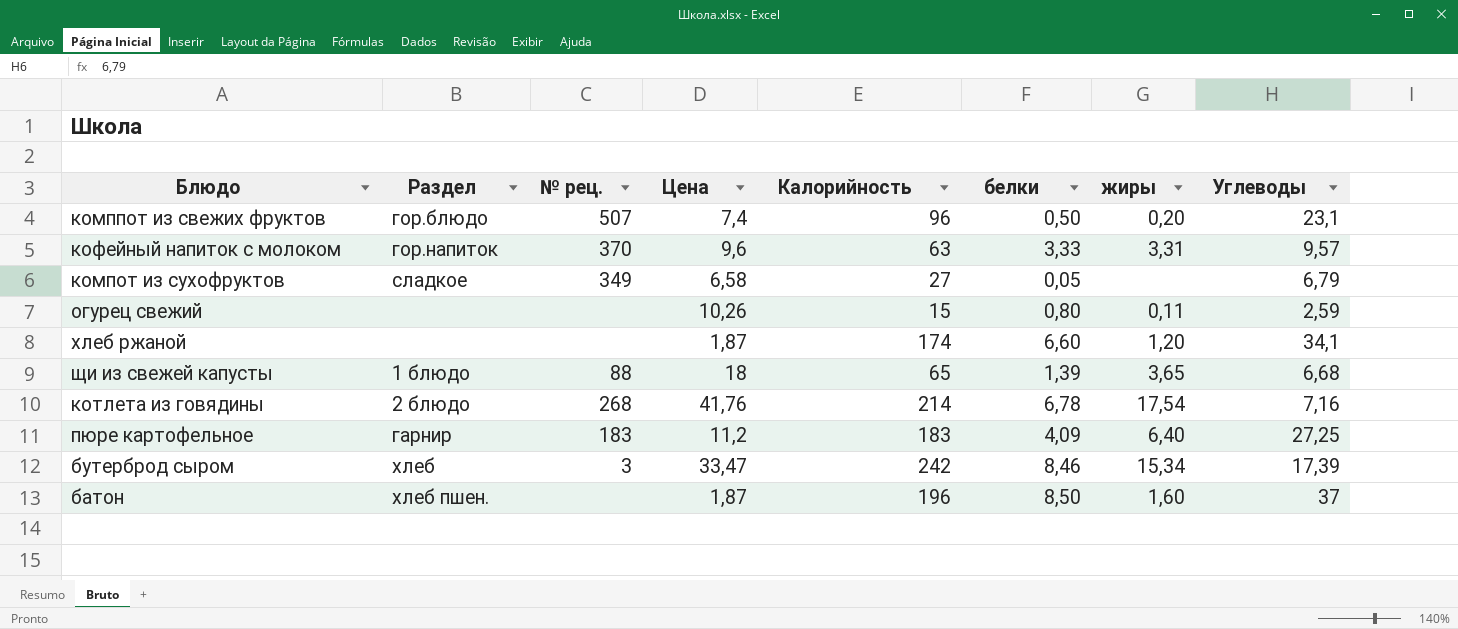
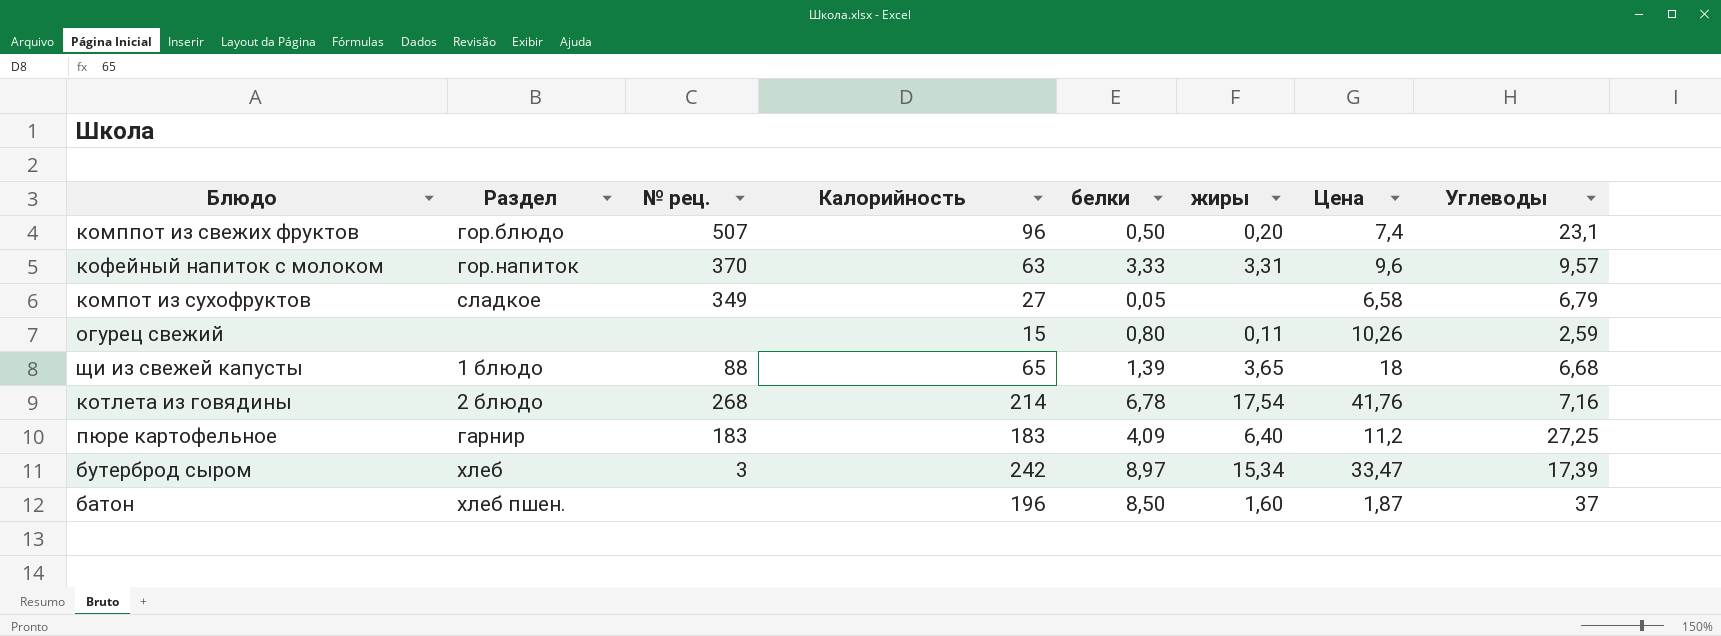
column Цена | position: 4 -> 7
row хлеб ржаной: none | none | 1,87 | 174 | 6,60 | 1,20 | 34,1 -> none
бутерброд сыром | белки: 8,46 -> 8,97

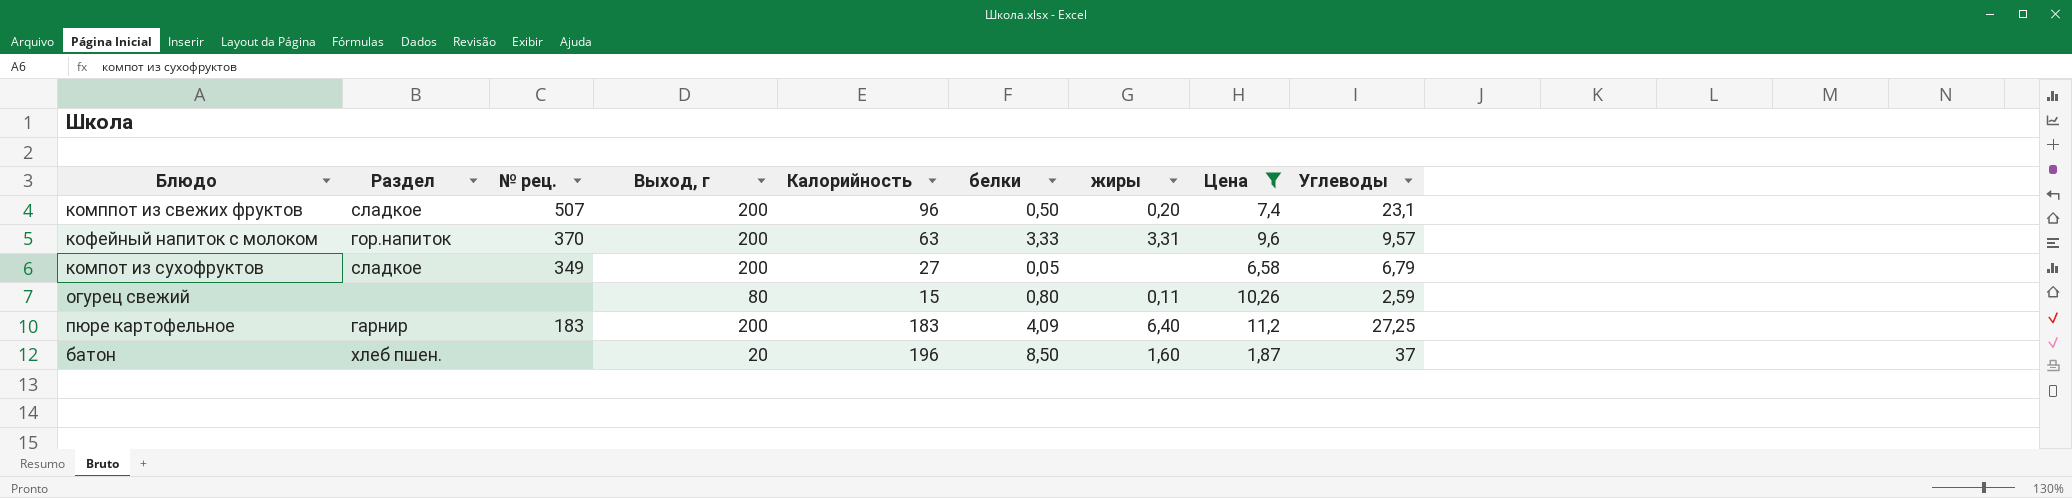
filter: none -> Цена <= 11,2
column Выход, г | position: none -> 4
комппот из свежих фруктов | Раздел: гор.блюдо -> сладкое

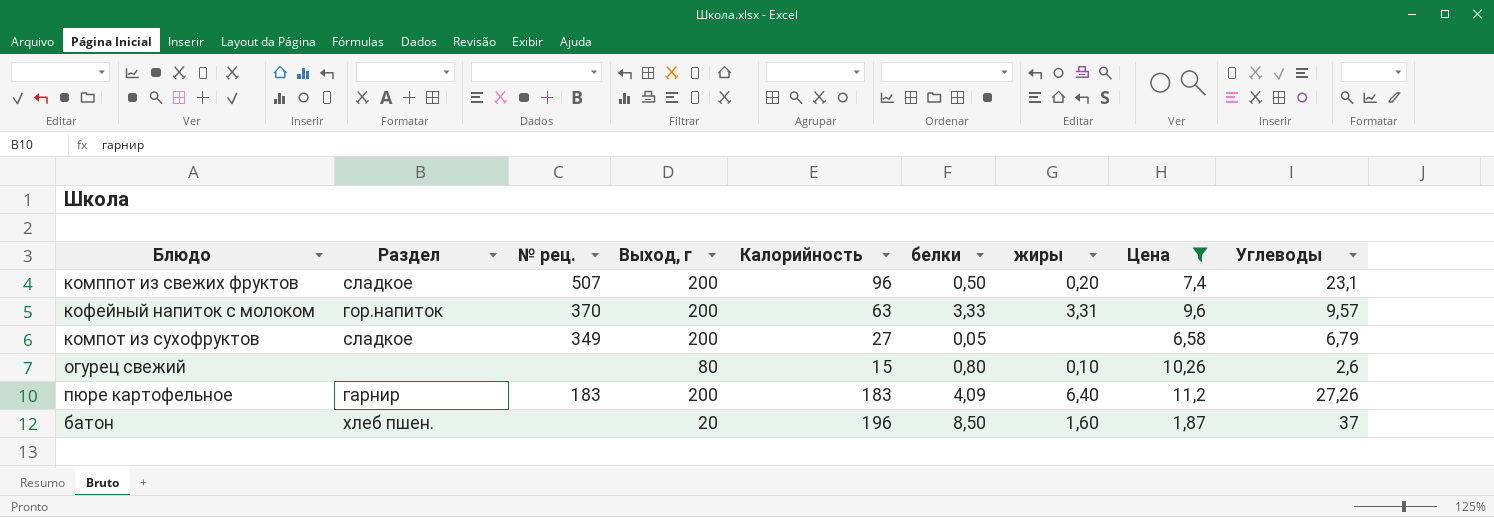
огурец свежий | жиры: 0,11 -> 0,10
огурец свежий | Углеводы: 2,59 -> 2,6
пюре картофельное | Углеводы: 27,25 -> 27,26

